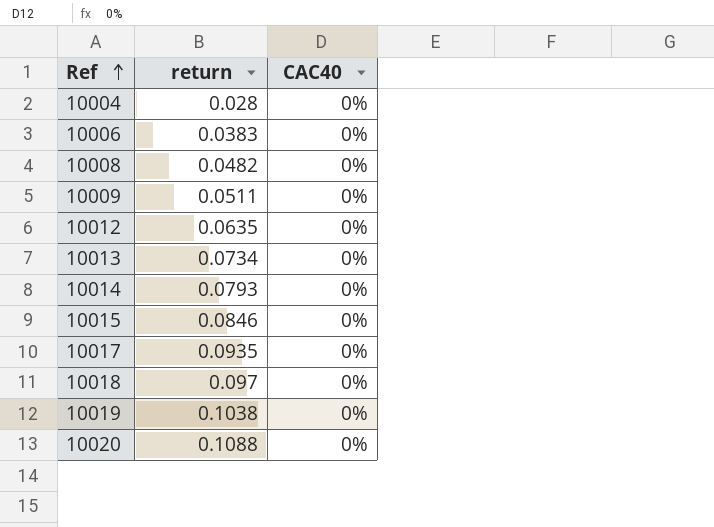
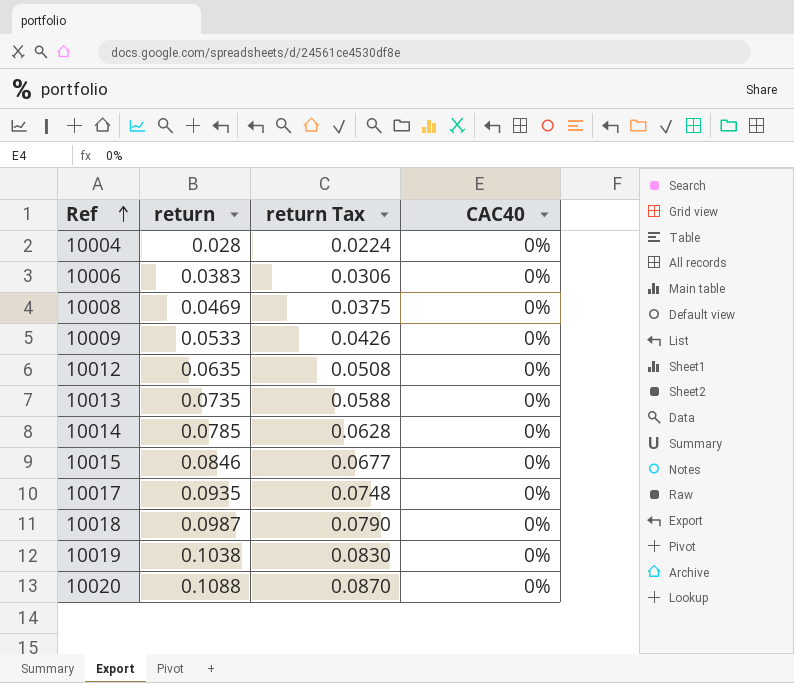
column return Tax | formula: none -> [return] * 0.8
10008 | return: 0.0482 -> 0.0469
10009 | return: 0.0511 -> 0.0533
10013 | return: 0.0734 -> 0.0735
10014 | return: 0.0793 -> 0.0785
10018 | return: 0.097 -> 0.0987

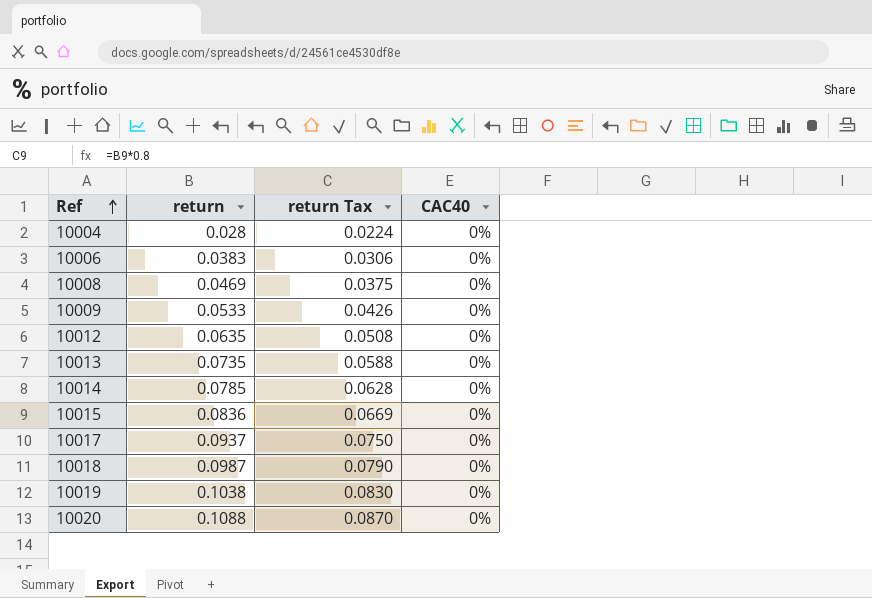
10015 | return: 0.0846 -> 0.0836
10015 | return Tax: 0.0677 -> 0.0669
10017 | return: 0.0935 -> 0.0937
10017 | return Tax: 0.0748 -> 0.0750

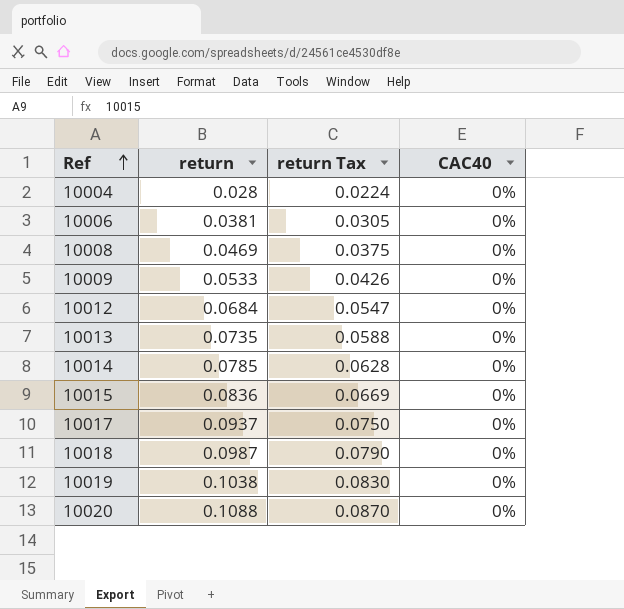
10006 | return: 0.0383 -> 0.0381
10006 | return Tax: 0.0306 -> 0.0305
10012 | return: 0.0635 -> 0.0684
10012 | return Tax: 0.0508 -> 0.0547

